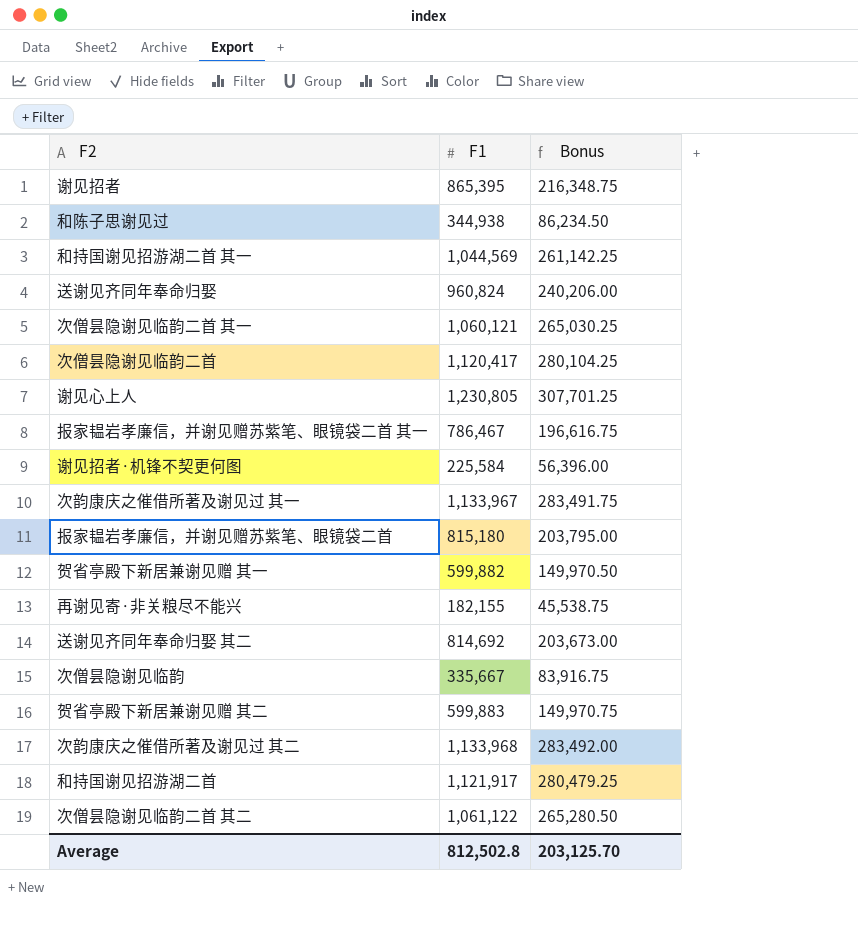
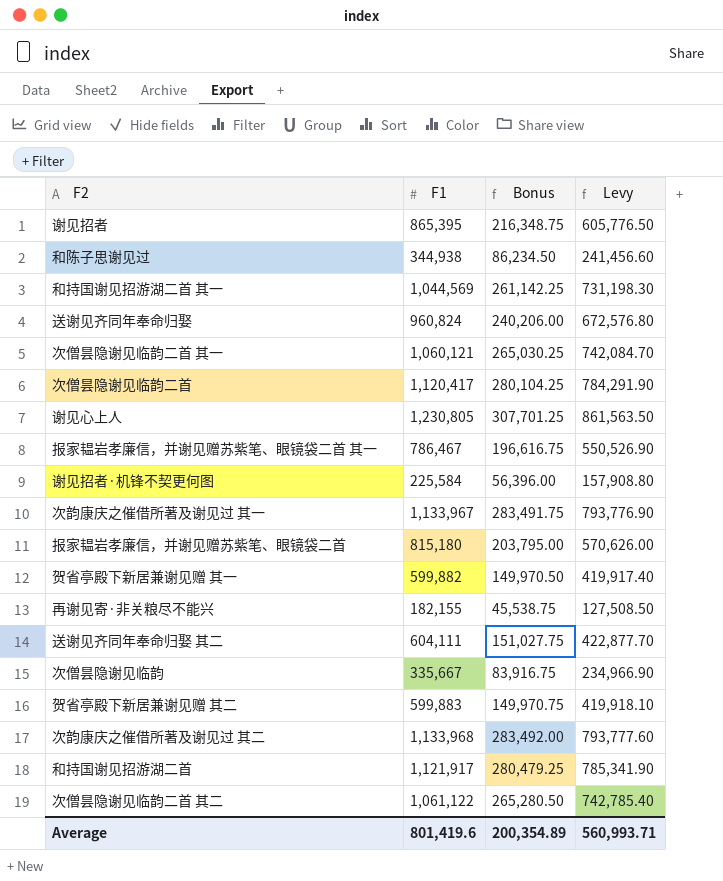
column Levy | formula: none -> [F1] * 0.7
送谢见齐同年奉命归娶 其二 | F1: 814,692 -> 604,111
送谢见齐同年奉命归娶 其二 | Bonus: 203,673.00 -> 151,027.75
Average | F1: 812,502.8 -> 801,419.6
Average | Bonus: 203,125.70 -> 200,354.89

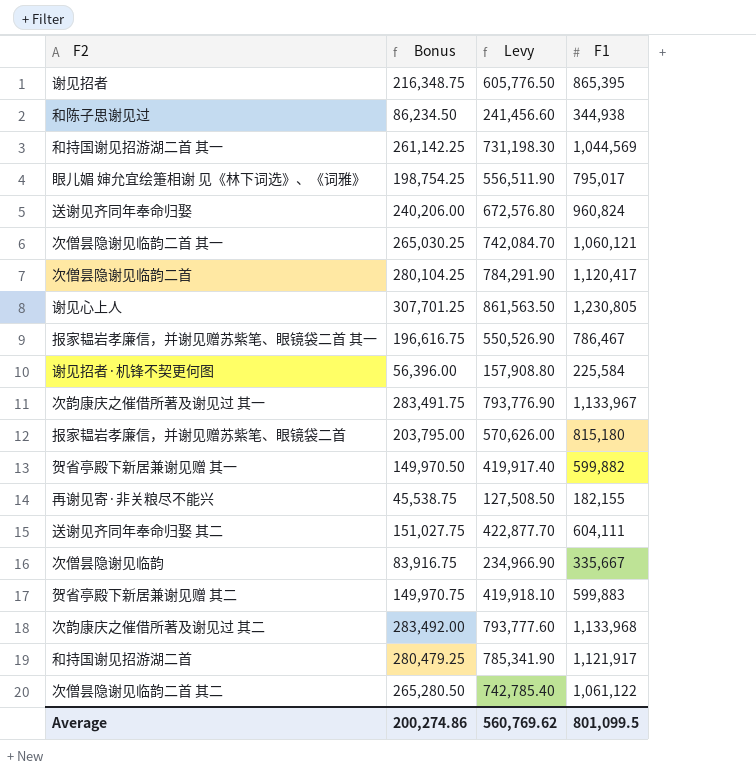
column F1 | position: 2 -> 4
row 眼儿媚 婶允宜绘箑相谢 见《林下词选》、《词雅》: none -> 198,754.25 | 556,511.90 | 795,017
Average | Bonus: 200,354.89 -> 200,274.86
Average | Levy: 560,993.71 -> 560,769.62
Average | F1: 801,419.6 -> 801,099.5

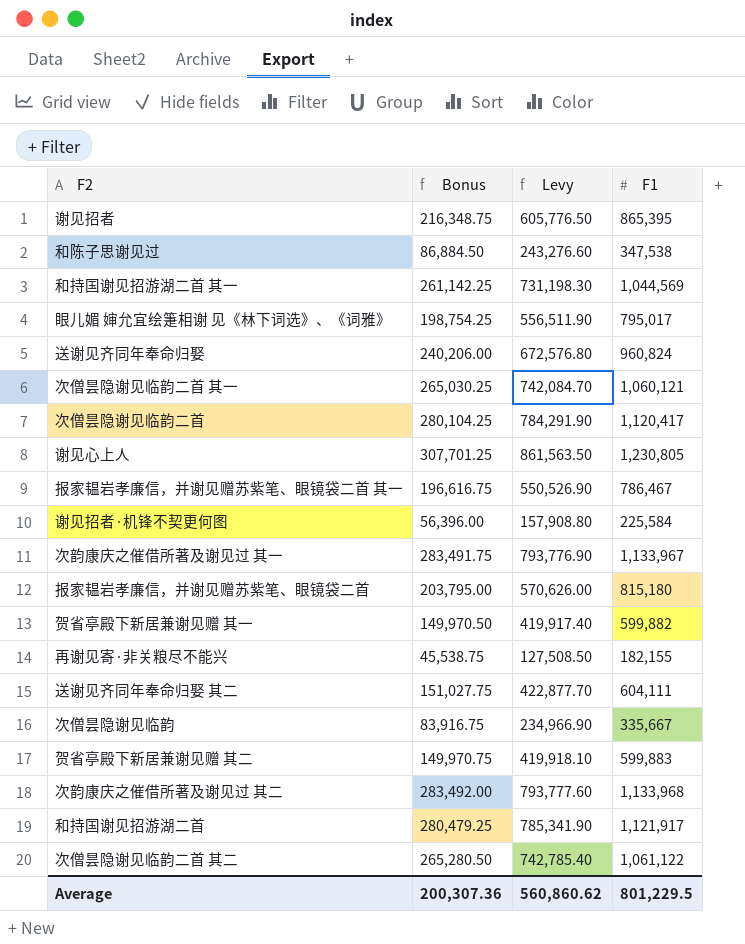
和陈子思谢见过 | Bonus: 86,234.50 -> 86,884.50
和陈子思谢见过 | Levy: 241,456.60 -> 243,276.60
和陈子思谢见过 | F1: 344,938 -> 347,538
Average | Bonus: 200,274.86 -> 200,307.36
Average | Levy: 560,769.62 -> 560,860.62
Average | F1: 801,099.5 -> 801,229.5

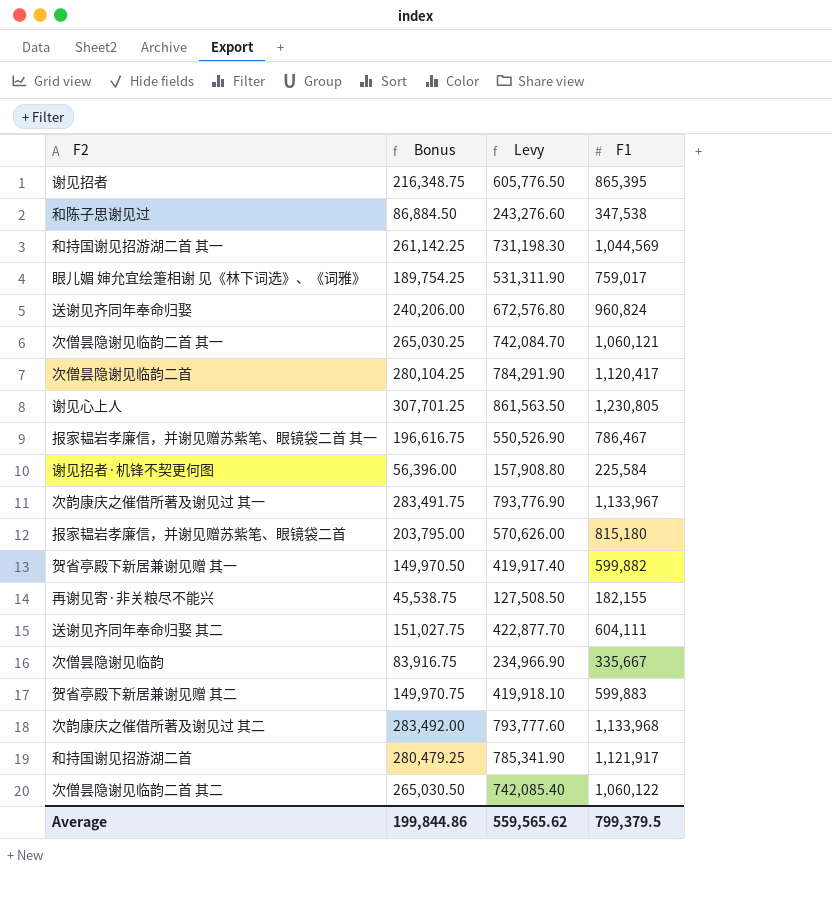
眼儿媚 婶允宜绘箑相谢 见《林下词选》、《词雅》 | Bonus: 198,754.25 -> 189,754.25
眼儿媚 婶允宜绘箑相谢 见《林下词选》、《词雅》 | Levy: 556,511.90 -> 531,311.90
眼儿媚 婶允宜绘箑相谢 见《林下词选》、《词雅》 | F1: 795,017 -> 759,017
次僧昙隐谢见临韵二首 其二 | Bonus: 265,280.50 -> 265,030.50
次僧昙隐谢见临韵二首 其二 | Levy: 742,785.40 -> 742,085.40
次僧昙隐谢见临韵二首 其二 | F1: 1,061,122 -> 1,060,122
Average | Bonus: 200,307.36 -> 199,844.86
Average | Levy: 560,860.62 -> 559,565.62
Average | F1: 801,229.5 -> 799,379.5

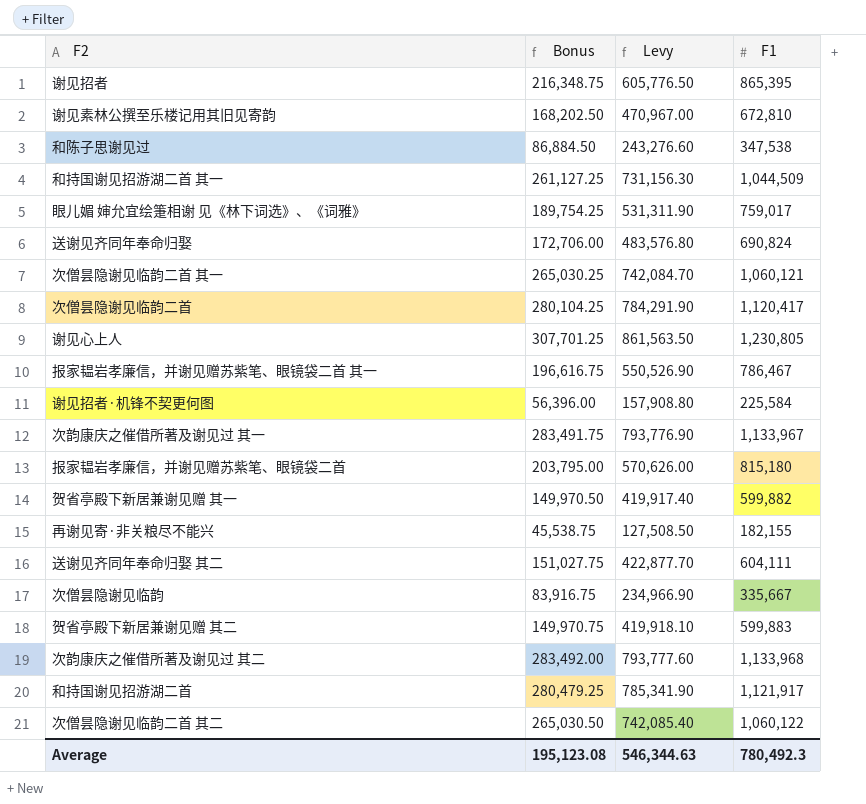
row 谢见素林公撰至乐楼记用其旧见寄韵: none -> 168,202.50 | 470,967.00 | 672,810
和持国谢见招游湖二首 其一 | Bonus: 261,142.25 -> 261,127.25
和持国谢见招游湖二首 其一 | Levy: 731,198.30 -> 731,156.30
和持国谢见招游湖二首 其一 | F1: 1,044,569 -> 1,044,509
送谢见齐同年奉命归娶 | Bonus: 240,206.00 -> 172,706.00
送谢见齐同年奉命归娶 | Levy: 672,576.80 -> 483,576.80
送谢见齐同年奉命归娶 | F1: 960,824 -> 690,824
Average | Bonus: 199,844.86 -> 195,123.08
Average | Levy: 559,565.62 -> 546,344.63
Average | F1: 799,379.5 -> 780,492.3

